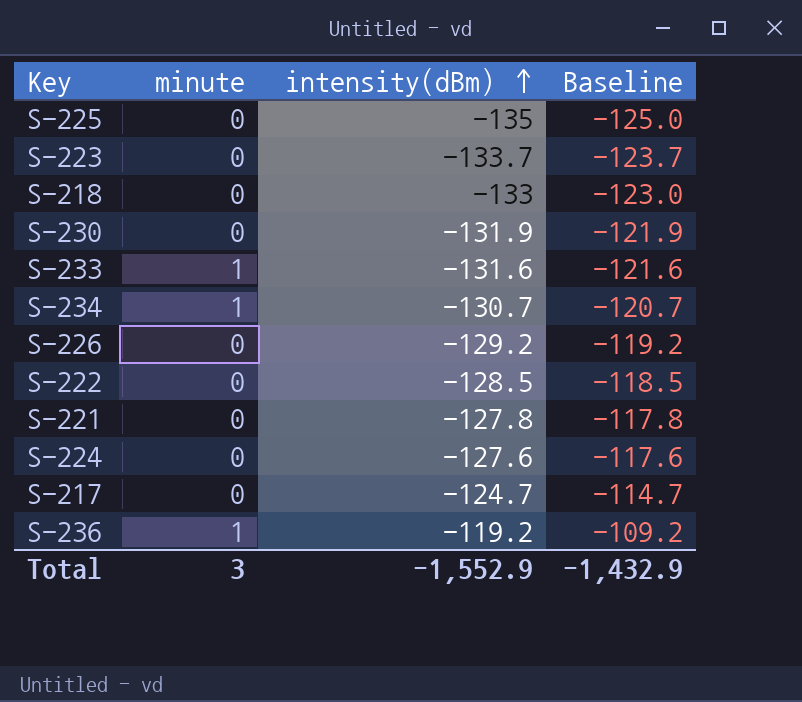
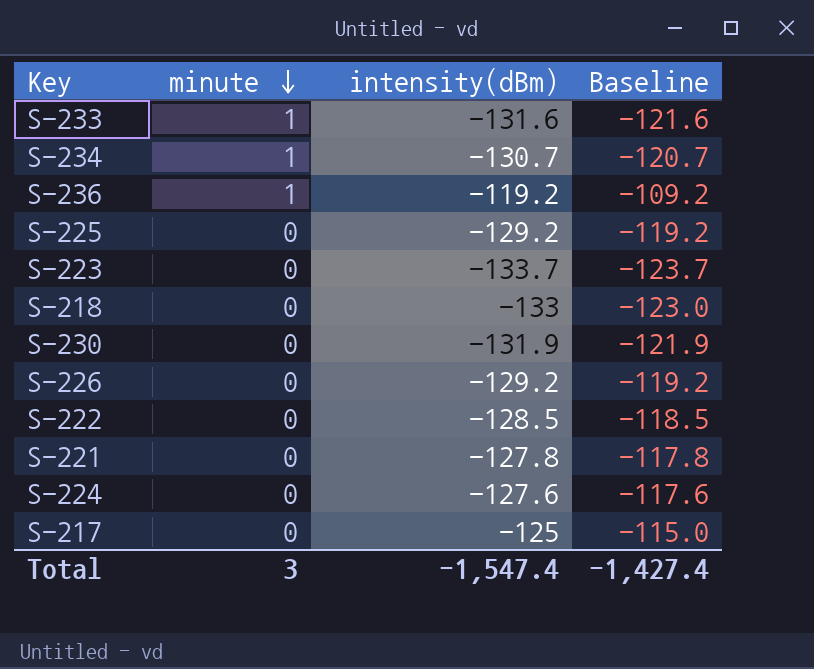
row order: intensity(dBm) ascending -> minute descending
S-225 | intensity(dBm): -135 -> -129.2
S-225 | Baseline: -125.0 -> -119.2
S-217 | intensity(dBm): -124.7 -> -125
S-217 | Baseline: -114.7 -> -115.0
Total | intensity(dBm): -1,552.9 -> -1,547.4
Total | Baseline: -1,432.9 -> -1,427.4

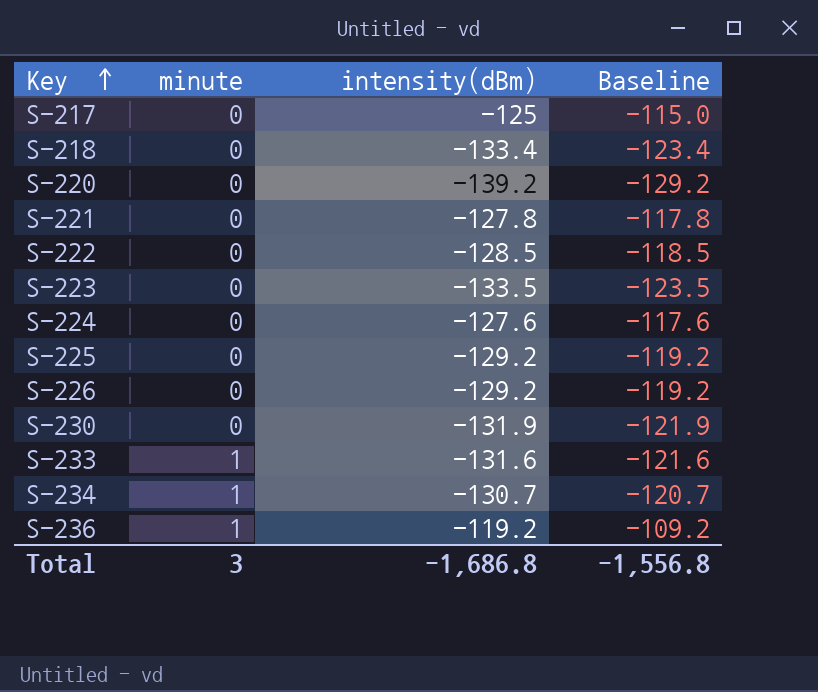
row order: minute descending -> Key ascending
S-218 | intensity(dBm): -133 -> -133.4
S-218 | Baseline: -123.0 -> -123.4
row S-220: none -> 0 | -139.2 | -129.2
S-223 | intensity(dBm): -133.7 -> -133.5
S-223 | Baseline: -123.7 -> -123.5
Total | intensity(dBm): -1,547.4 -> -1,686.8
Total | Baseline: -1,427.4 -> -1,556.8

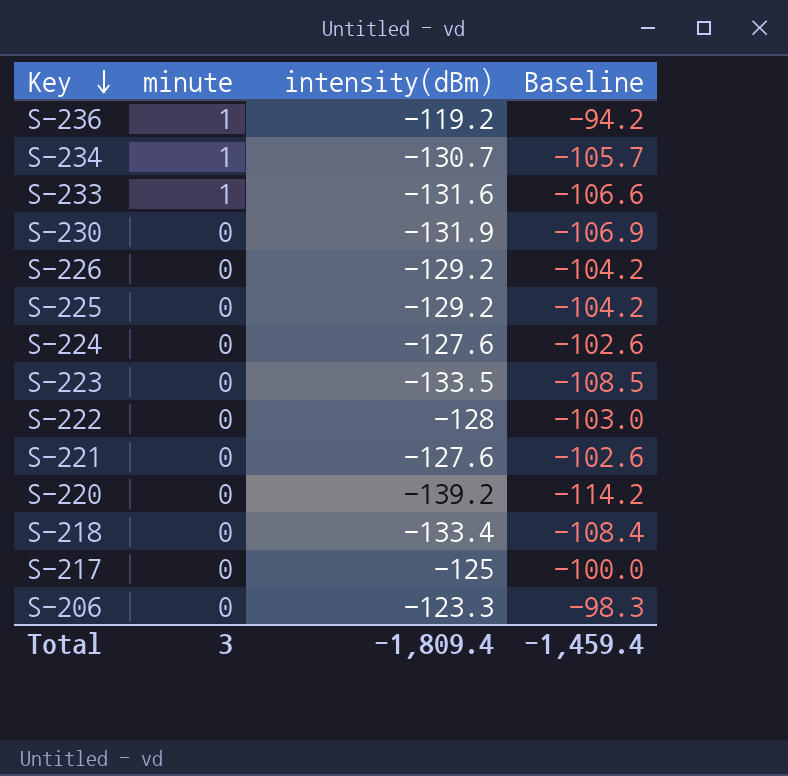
row order: Key ascending -> Key descending
column Baseline | formula: [intensity(dBm)] + 10 -> [intensity(dBm)] + 25
S-222 | intensity(dBm): -128.5 -> -128
S-221 | intensity(dBm): -127.8 -> -127.6
row S-206: none -> 0 | -123.3 | -98.3
Total | intensity(dBm): -1,686.8 -> -1,809.4
Total | Baseline: -1,556.8 -> -1,459.4

